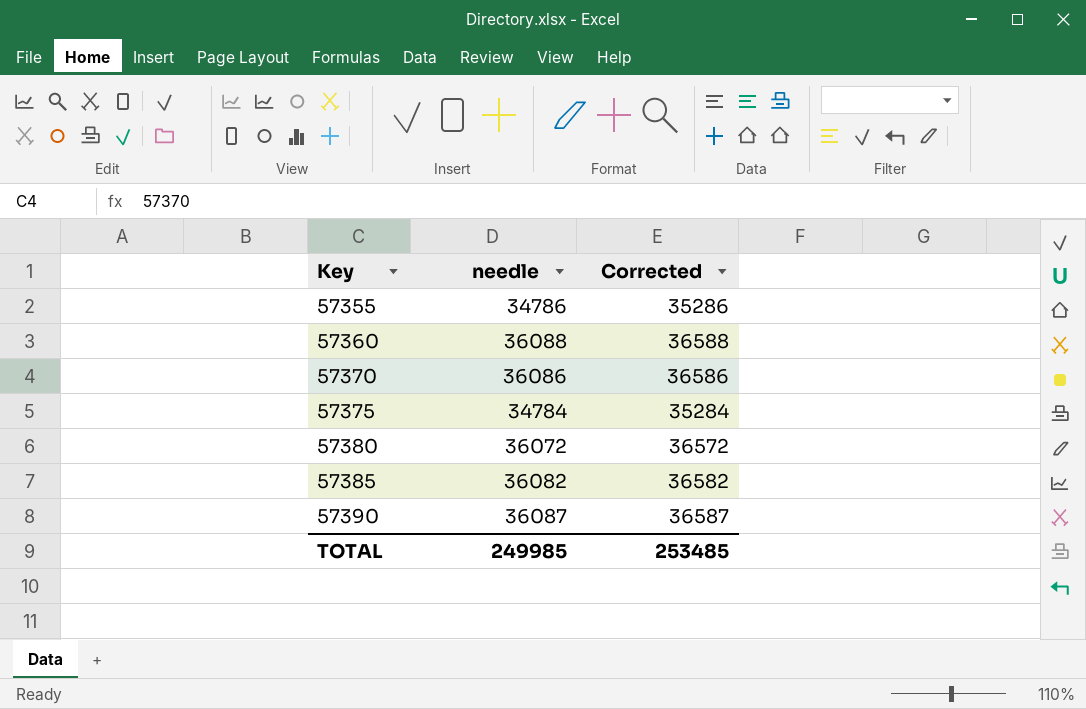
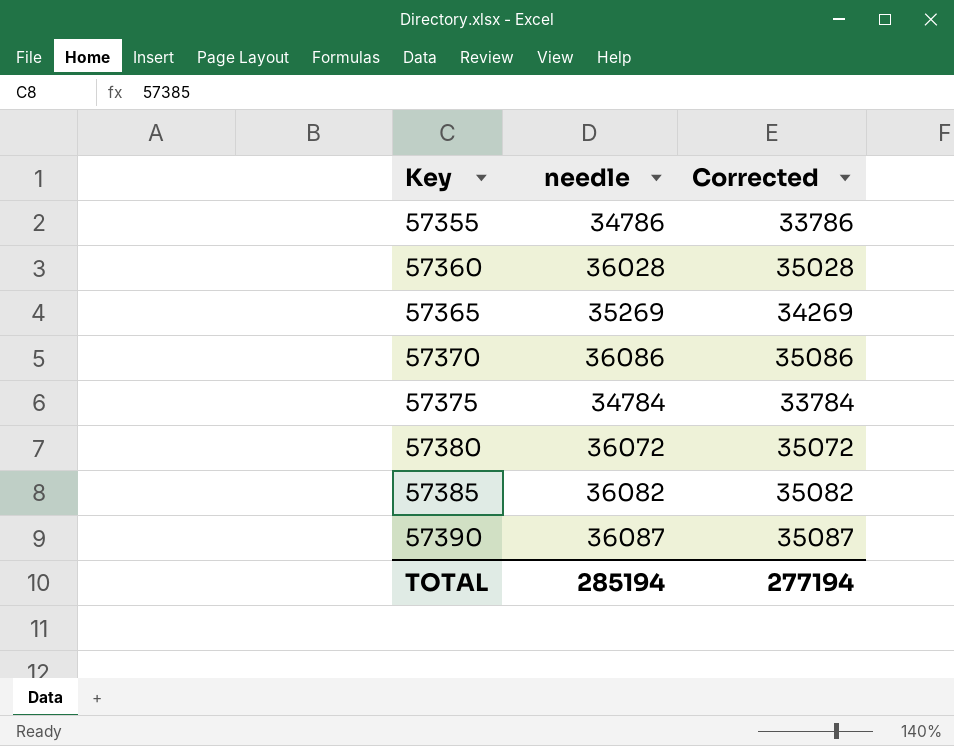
column Corrected | formula: [needle] + 500 -> [needle] - 1000
57360 | needle: 36088 -> 36028
row 57365: none -> 35269 | 34269
TOTAL | needle: 249985 -> 285194
TOTAL | Corrected: 253485 -> 277194

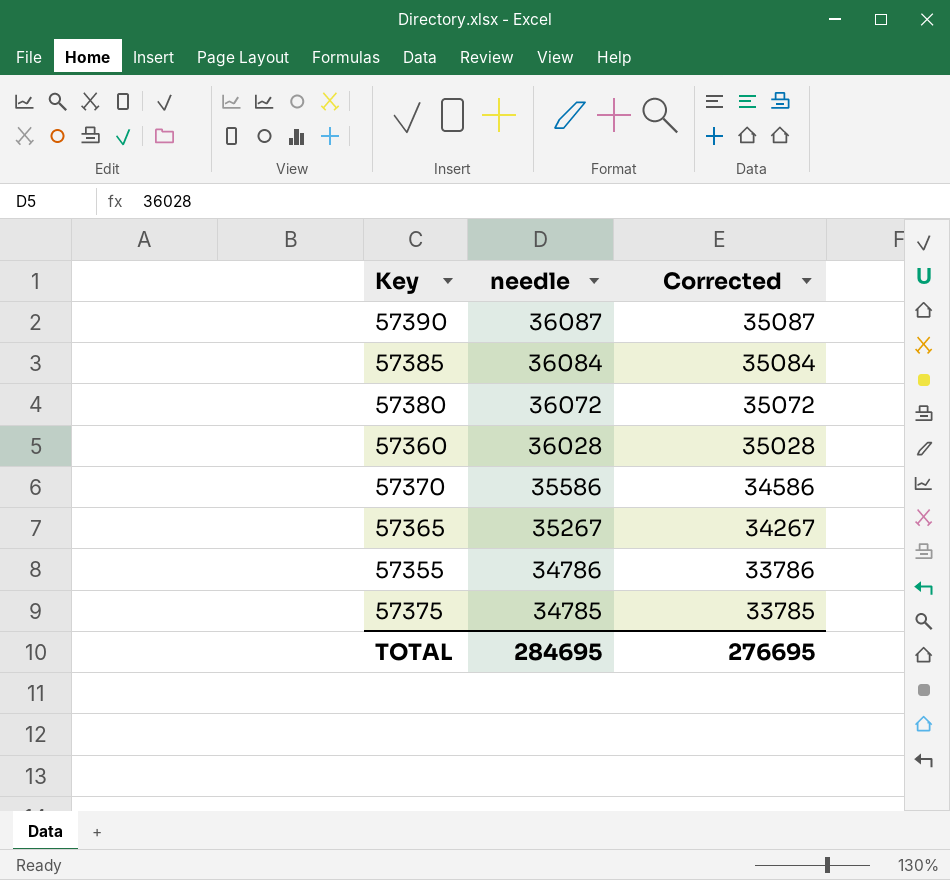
row order: Key ascending -> needle descending
57385 | needle: 36082 -> 36084
57385 | Corrected: 35082 -> 35084
57370 | needle: 36086 -> 35586
57370 | Corrected: 35086 -> 34586
57365 | needle: 35269 -> 35267
57365 | Corrected: 34269 -> 34267
57375 | needle: 34784 -> 34785
57375 | Corrected: 33784 -> 33785
TOTAL | needle: 285194 -> 284695
TOTAL | Corrected: 277194 -> 276695

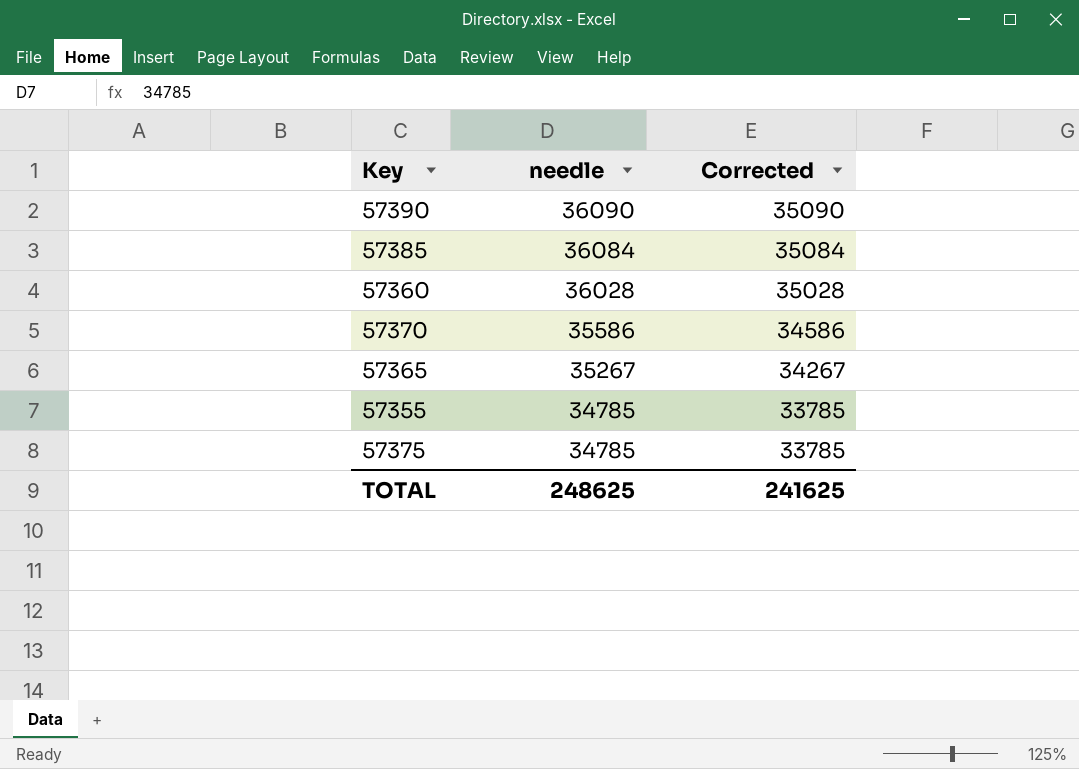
row 57380: 36072 | 35072 -> none
57390 | needle: 36087 -> 36090
57390 | Corrected: 35087 -> 35090
57355 | needle: 34786 -> 34785
57355 | Corrected: 33786 -> 33785
TOTAL | needle: 284695 -> 248625
TOTAL | Corrected: 276695 -> 241625

